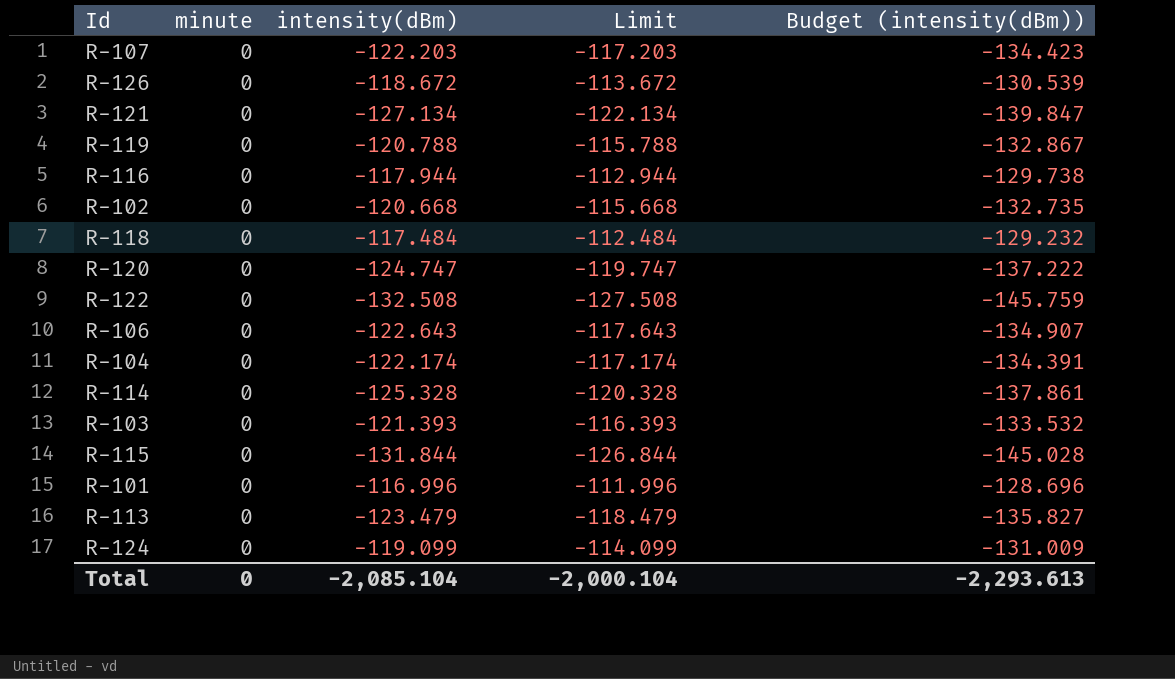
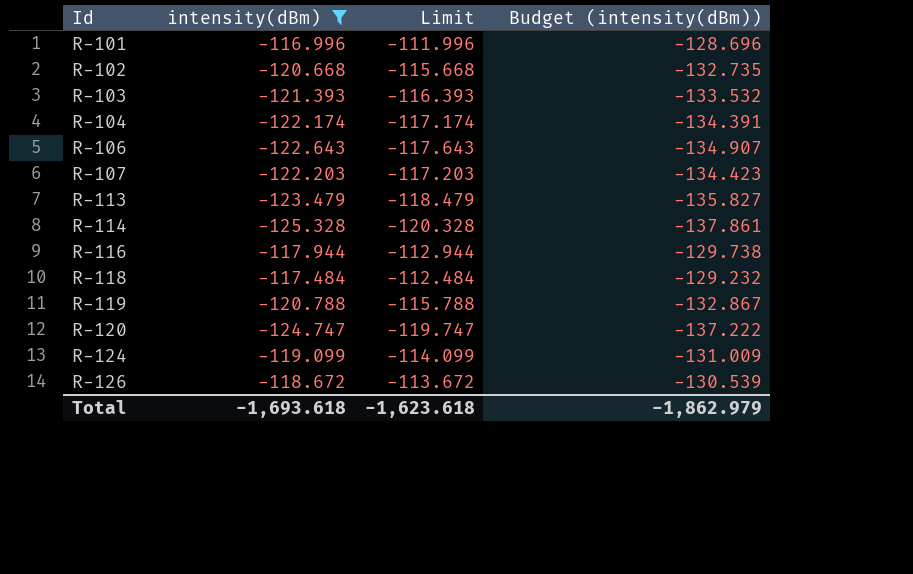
filter: none -> intensity(dBm) >= -125.328
row order: none -> Id ascending
column minute | position: 2 -> none
Total | intensity(dBm): -2,085.104 -> -1,693.618
Total | Limit: -2,000.104 -> -1,623.618
Total | Budget (intensity(dBm)): -2,293.613 -> -1,862.979

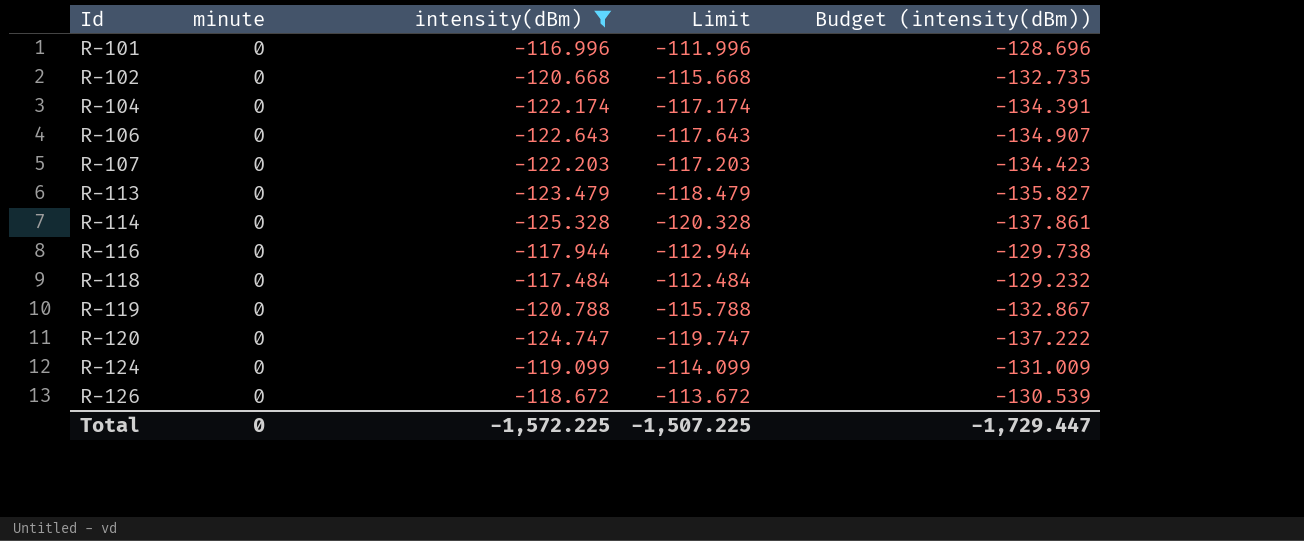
column minute | position: none -> 2
row R-103: -121.393 | -116.393 | -133.532 -> none
Total | intensity(dBm): -1,693.618 -> -1,572.225
Total | Limit: -1,623.618 -> -1,507.225
Total | Budget (intensity(dBm)): -1,862.979 -> -1,729.447

